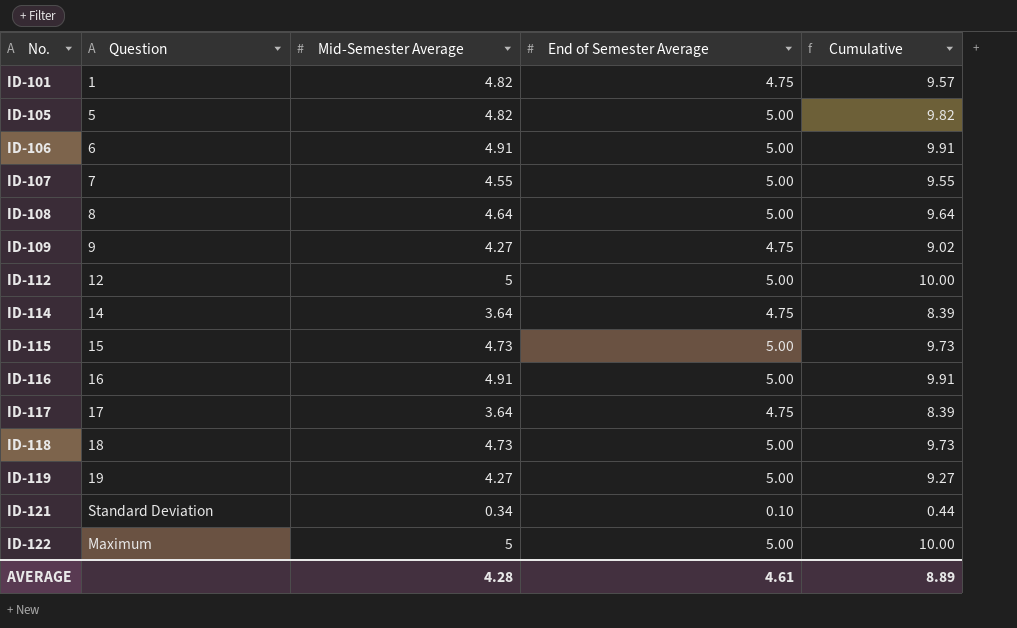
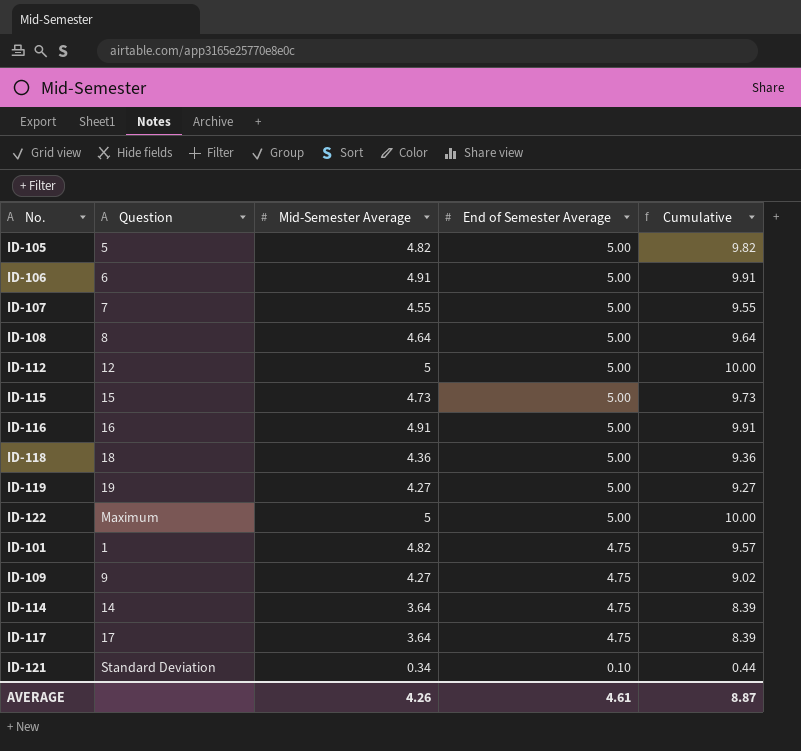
row order: No. ascending -> End of Semester Average descending
ID-118 | Mid-Semester Average: 4.73 -> 4.36
ID-118 | Cumulative: 9.73 -> 9.36
AVERAGE | Mid-Semester Average: 4.28 -> 4.26
AVERAGE | Cumulative: 8.89 -> 8.87

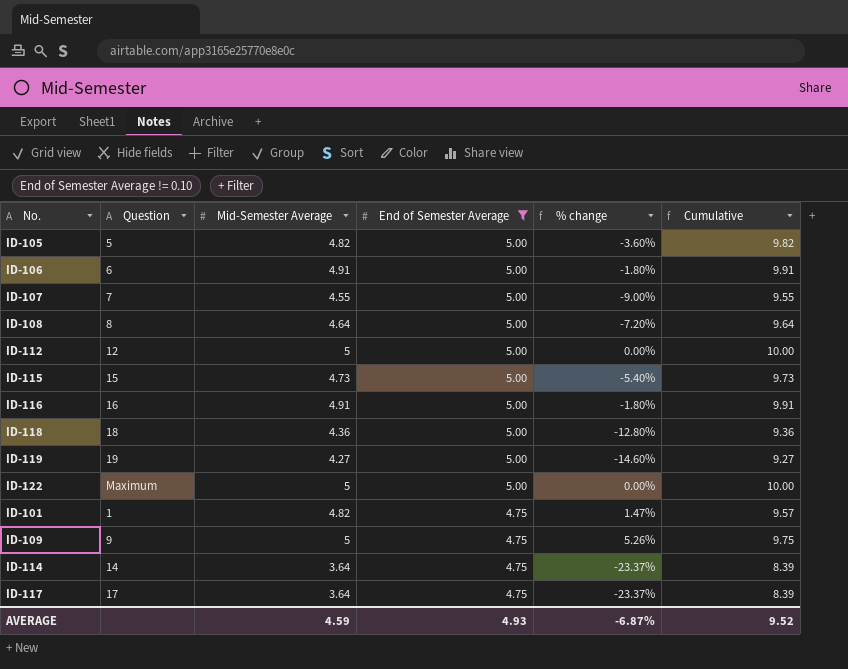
filter: none -> End of Semester Average != 0.10
column % change | formula: none -> ([Mid-Semester Average] - [End of Semester Average]) / [End of Semester Average]
ID-109 | Mid-Semester Average: 4.27 -> 5
ID-109 | Cumulative: 9.02 -> 9.75
AVERAGE | Mid-Semester Average: 4.26 -> 4.59
AVERAGE | End of Semester Average: 4.61 -> 4.93
AVERAGE | Cumulative: 8.87 -> 9.52

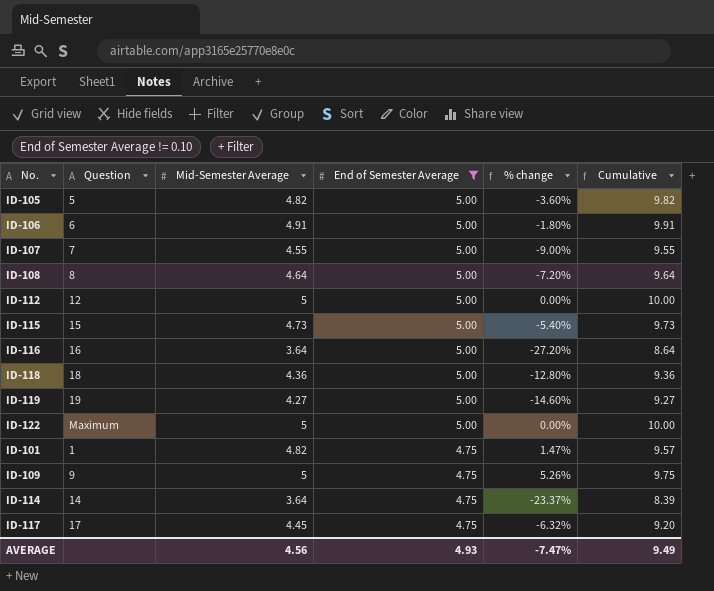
ID-116 | Mid-Semester Average: 4.91 -> 3.64
ID-116 | % change: -1.80% -> -27.20%
ID-116 | Cumulative: 9.91 -> 8.64
ID-117 | Mid-Semester Average: 3.64 -> 4.45
ID-117 | % change: -23.37% -> -6.32%
ID-117 | Cumulative: 8.39 -> 9.20
AVERAGE | Mid-Semester Average: 4.59 -> 4.56
AVERAGE | % change: -6.87% -> -7.47%
AVERAGE | Cumulative: 9.52 -> 9.49

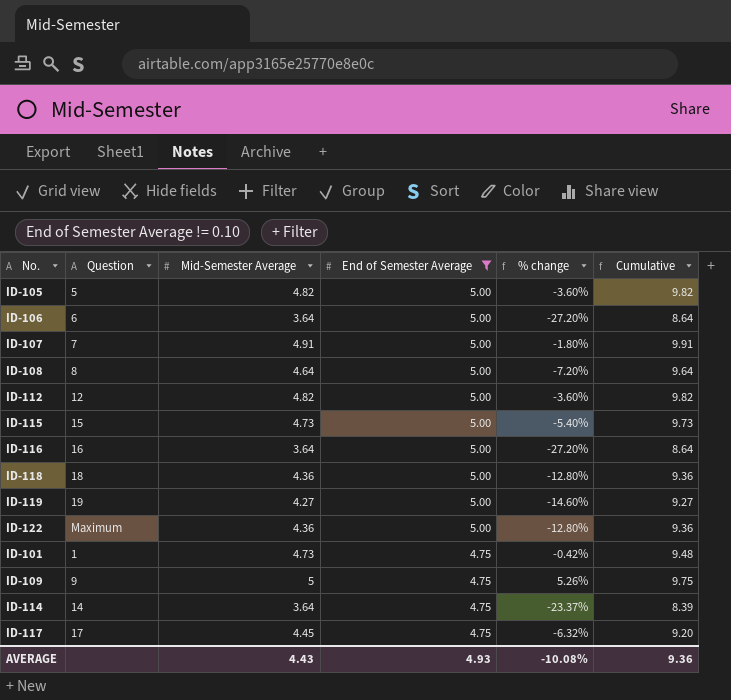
ID-106 | Mid-Semester Average: 4.91 -> 3.64
ID-106 | % change: -1.80% -> -27.20%
ID-106 | Cumulative: 9.91 -> 8.64
ID-107 | Mid-Semester Average: 4.55 -> 4.91
ID-107 | % change: -9.00% -> -1.80%
ID-107 | Cumulative: 9.55 -> 9.91
ID-112 | Mid-Semester Average: 5 -> 4.82
ID-112 | % change: 0.00% -> -3.60%
ID-112 | Cumulative: 10.00 -> 9.82
ID-122 | Mid-Semester Average: 5 -> 4.36
ID-122 | % change: 0.00% -> -12.80%
ID-122 | Cumulative: 10.00 -> 9.36
ID-101 | Mid-Semester Average: 4.82 -> 4.73
ID-101 | % change: 1.47% -> -0.42%
ID-101 | Cumulative: 9.57 -> 9.48
AVERAGE | Mid-Semester Average: 4.56 -> 4.43
AVERAGE | % change: -7.47% -> -10.08%
AVERAGE | Cumulative: 9.49 -> 9.36

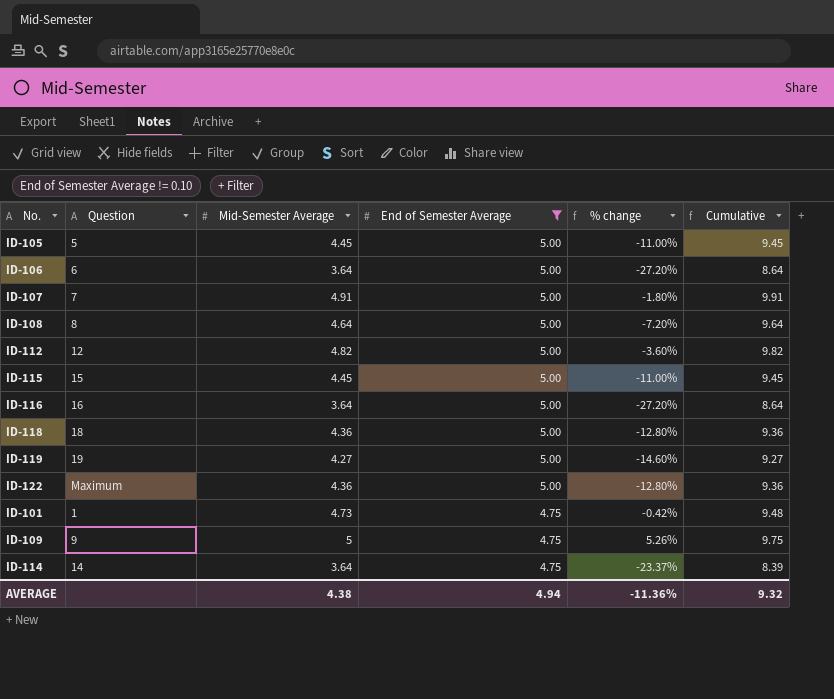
row ID-117: 17 | 4.45 | 4.75 | -6.32% | 9.20 -> none
ID-105 | Mid-Semester Average: 4.82 -> 4.45
ID-105 | % change: -3.60% -> -11.00%
ID-105 | Cumulative: 9.82 -> 9.45
ID-115 | Mid-Semester Average: 4.73 -> 4.45
ID-115 | % change: -5.40% -> -11.00%
ID-115 | Cumulative: 9.73 -> 9.45
AVERAGE | Mid-Semester Average: 4.43 -> 4.38
AVERAGE | End of Semester Average: 4.93 -> 4.94
AVERAGE | % change: -10.08% -> -11.36%
AVERAGE | Cumulative: 9.36 -> 9.32

